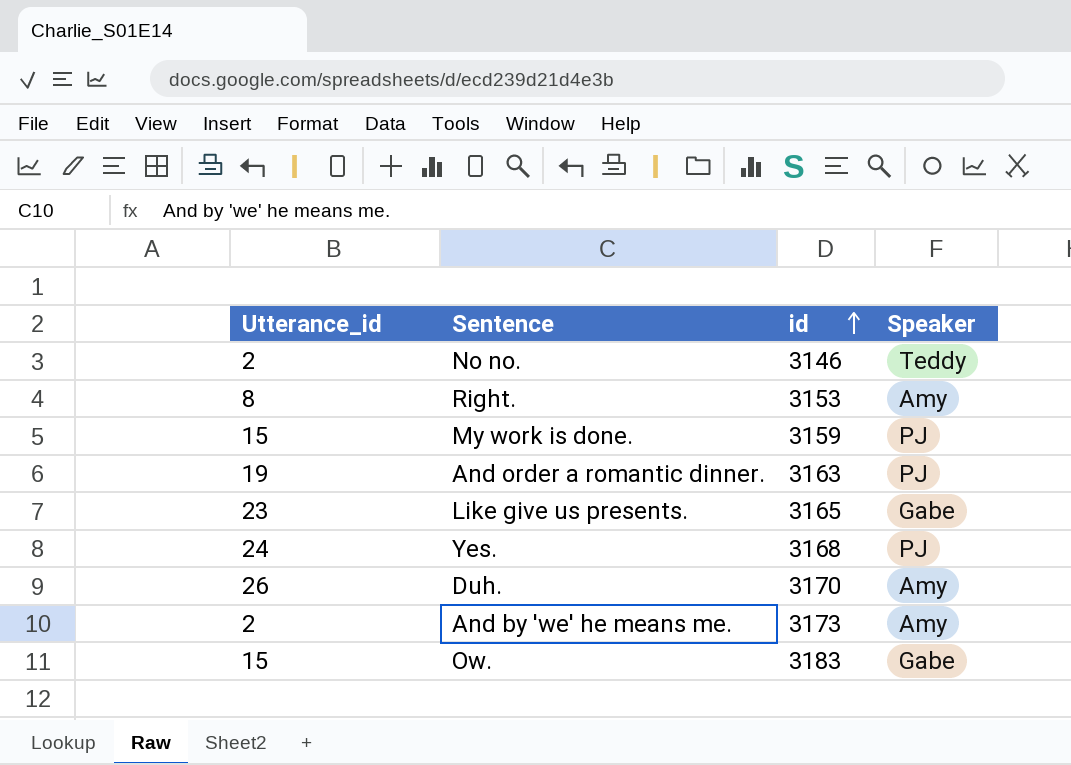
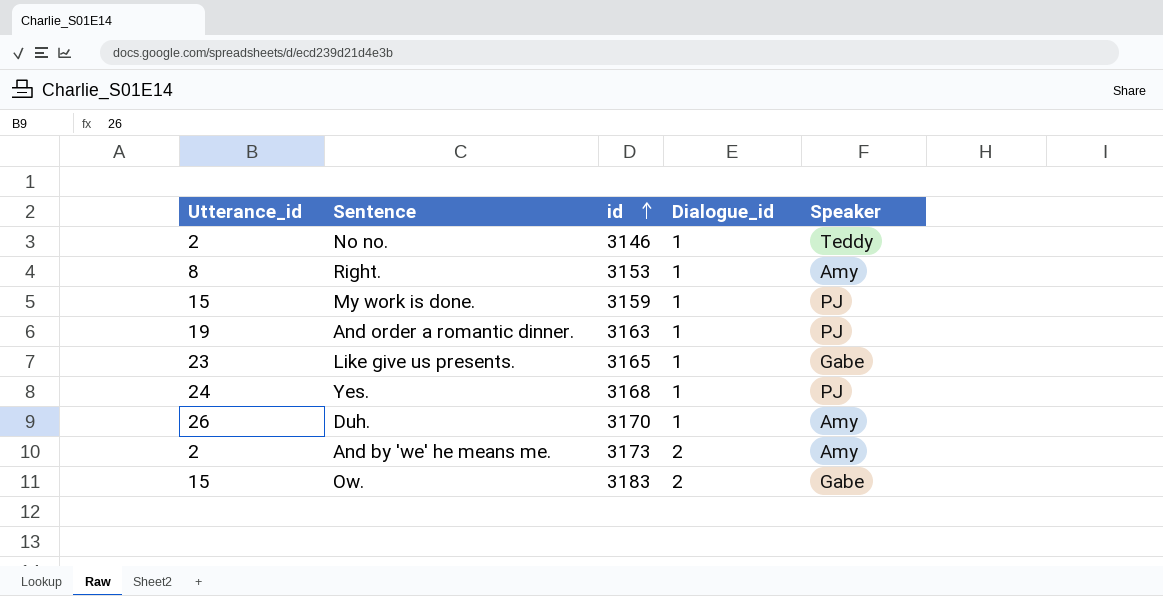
column Dialogue_id | position: none -> 4

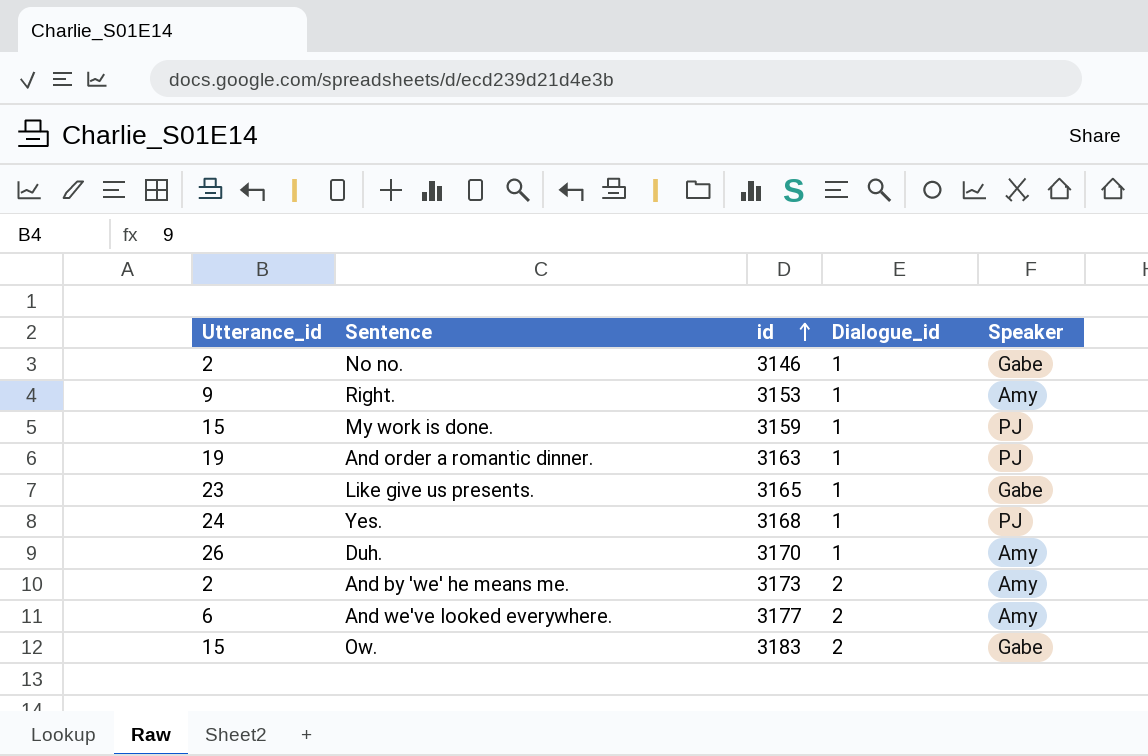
No no. | Speaker: Teddy -> Gabe
Right. | Utterance_id: 8 -> 9
row And we've looked everywhere.: none -> 6 | 3177 | 2 | Amy

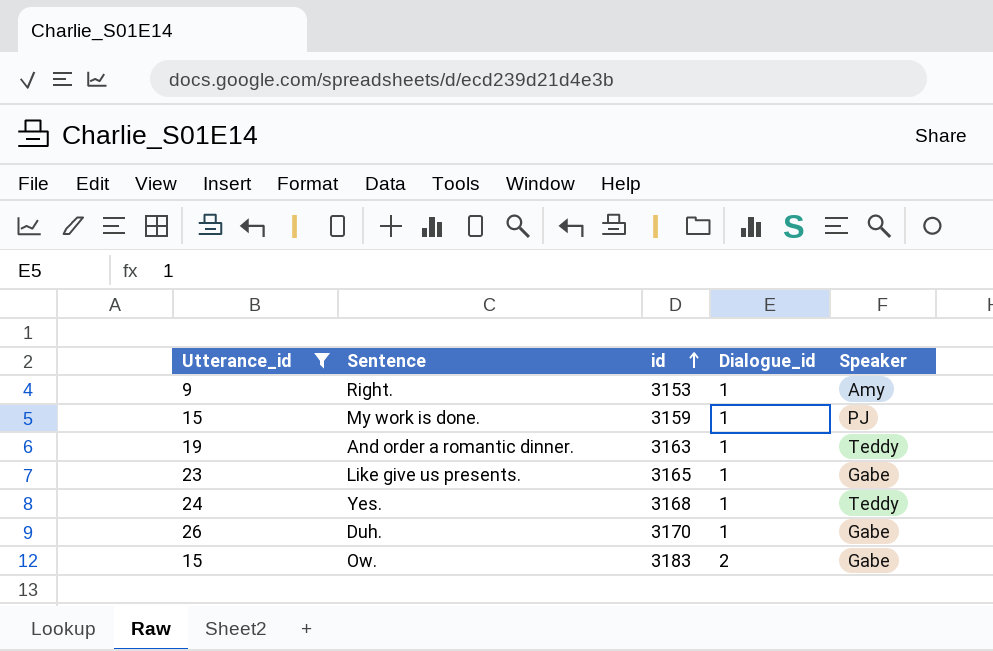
filter: none -> Utterance_id >= 9
And order a romantic dinner. | Speaker: PJ -> Teddy
Yes. | Speaker: PJ -> Teddy
Duh. | Speaker: Amy -> Gabe

